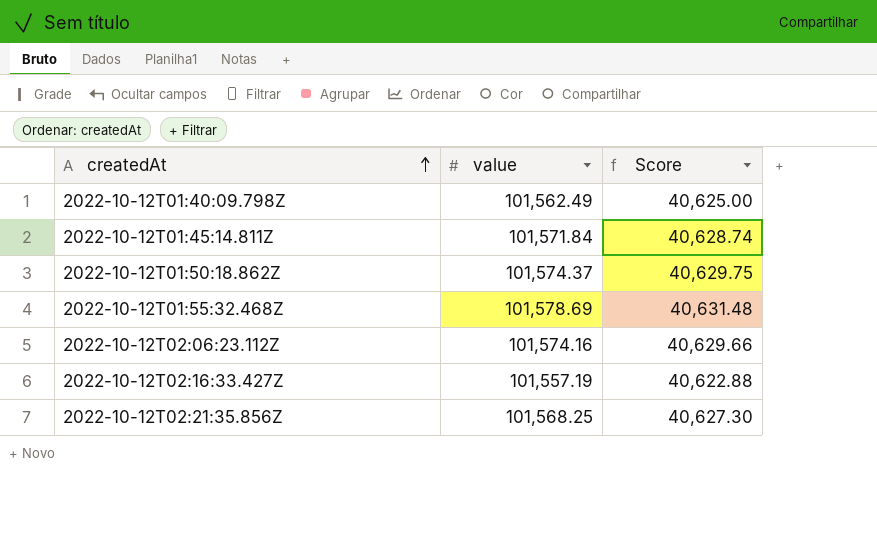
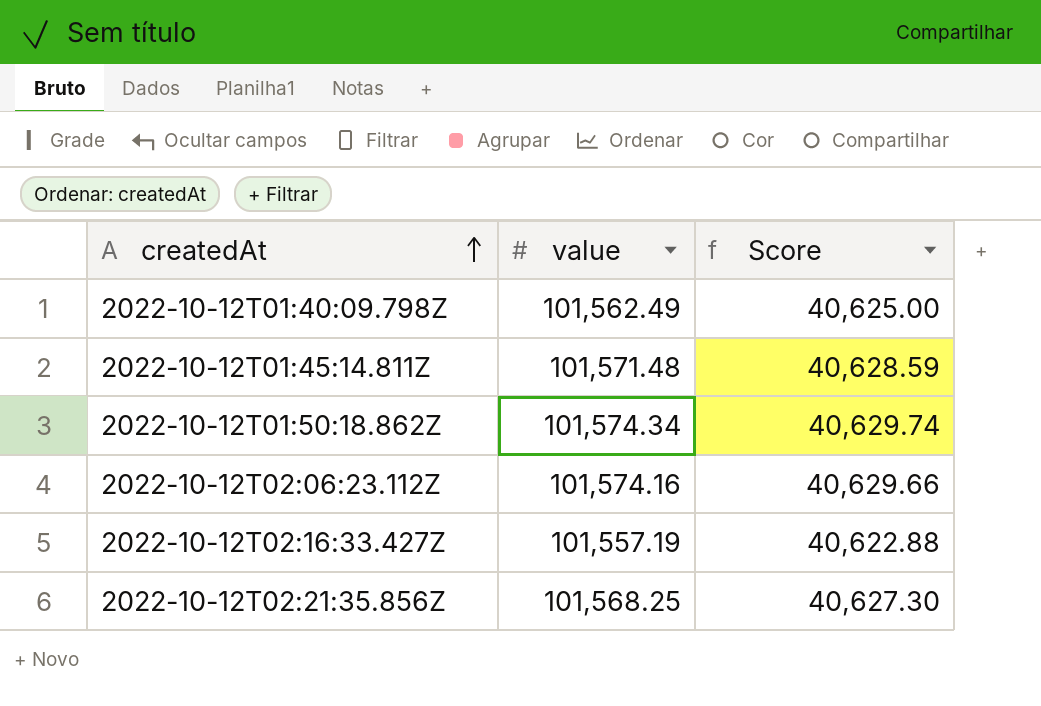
row 2022-10-12T01:55:32.468Z: 101,578.69 | 40,631.48 -> none
2022-10-12T01:45:14.811Z | value: 101,571.84 -> 101,571.48
2022-10-12T01:45:14.811Z | Score: 40,628.74 -> 40,628.59
2022-10-12T01:50:18.862Z | value: 101,574.37 -> 101,574.34
2022-10-12T01:50:18.862Z | Score: 40,629.75 -> 40,629.74

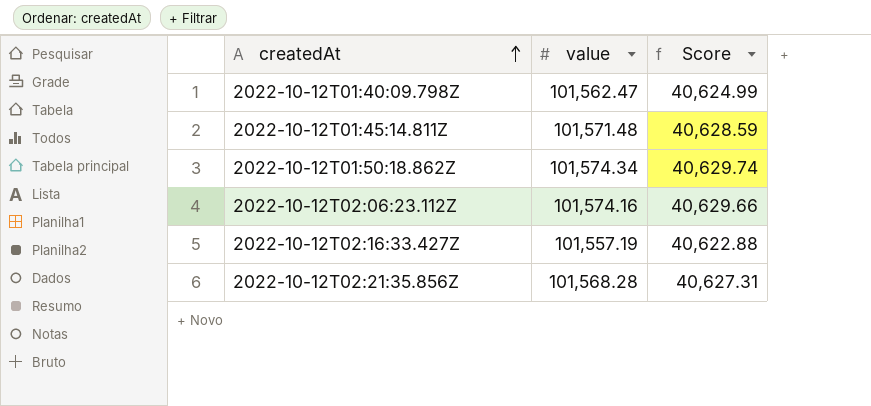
2022-10-12T01:40:09.798Z | value: 101,562.49 -> 101,562.47
2022-10-12T01:40:09.798Z | Score: 40,625.00 -> 40,624.99
2022-10-12T02:21:35.856Z | value: 101,568.25 -> 101,568.28
2022-10-12T02:21:35.856Z | Score: 40,627.30 -> 40,627.31

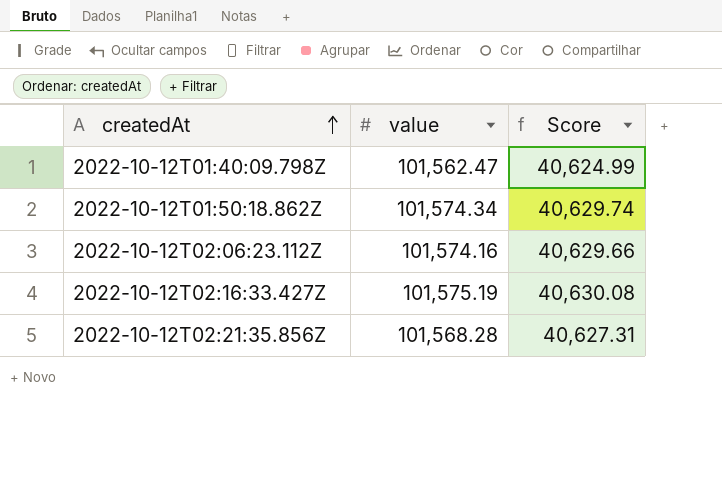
row 2022-10-12T01:45:14.811Z: 101,571.48 | 40,628.59 -> none
2022-10-12T02:16:33.427Z | value: 101,557.19 -> 101,575.19
2022-10-12T02:16:33.427Z | Score: 40,622.88 -> 40,630.08

